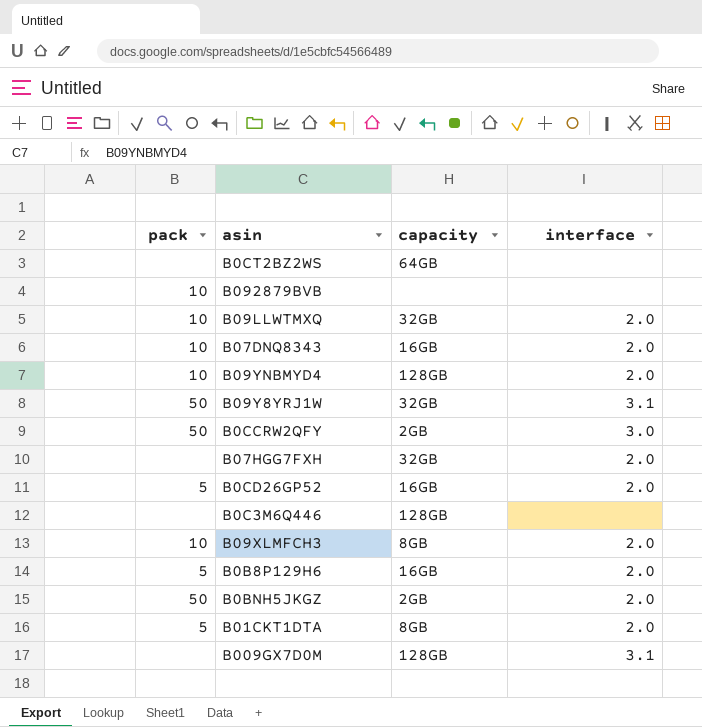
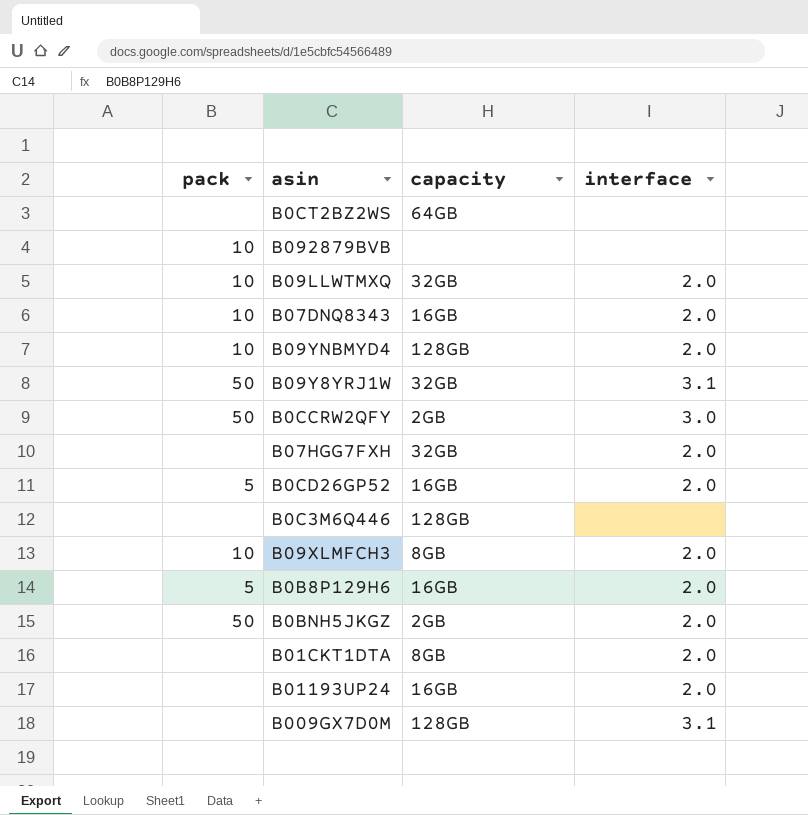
B01CKT1DTA | pack: 5 -> none
row B01193UP24: none -> none | 16GB | 2.0

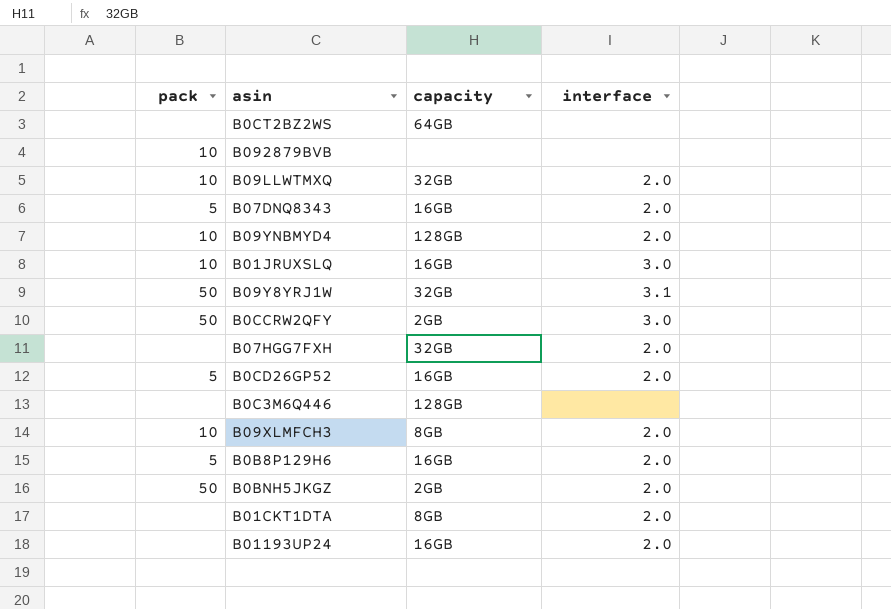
row B009GX7D0M: none | 128GB | 3.1 -> none
B07DNQ8343 | pack: 10 -> 5
row B01JRUXSLQ: none -> 10 | 16GB | 3.0

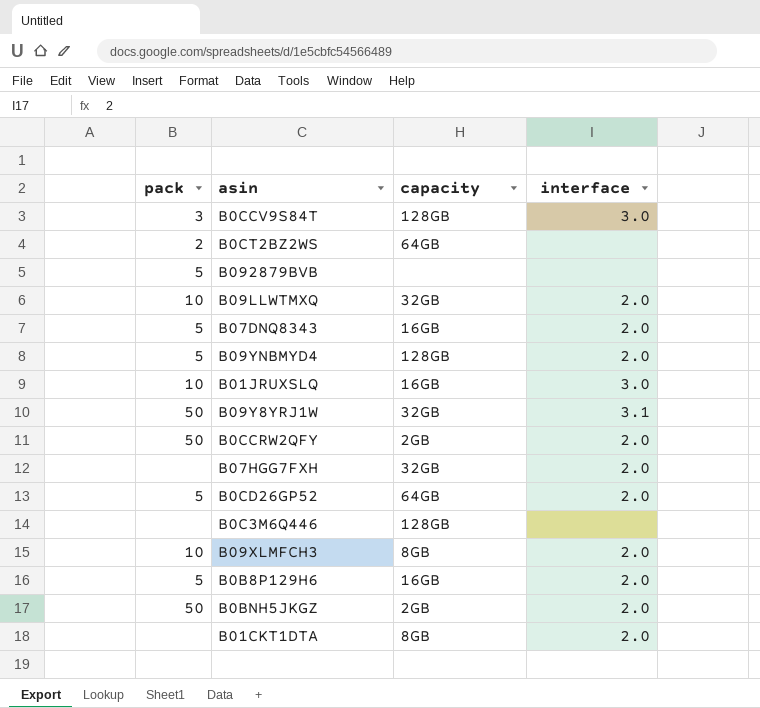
row B01193UP24: none | 16GB | 2.0 -> none
row B0CCV9S84T: none -> 3 | 128GB | 3.0
B0CT2BZ2WS | pack: none -> 2
B092879BVB | pack: 10 -> 5
B09YNBMYD4 | pack: 10 -> 5
B0CCRW2QFY | interface: 3.0 -> 2.0
B0CD26GP52 | capacity: 16GB -> 64GB

